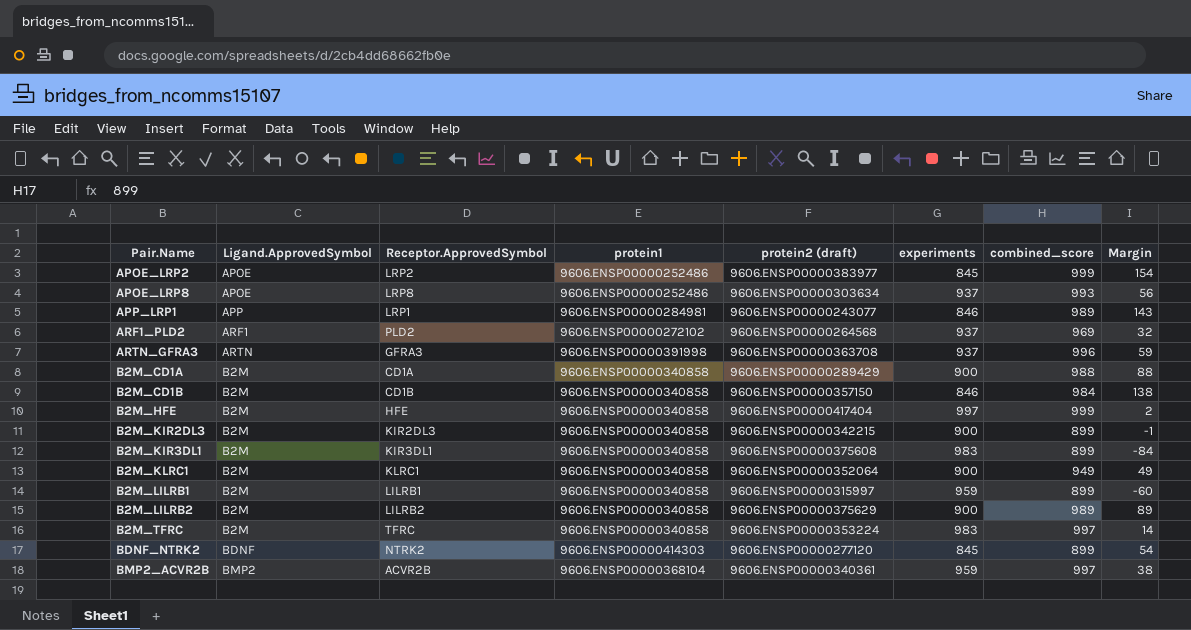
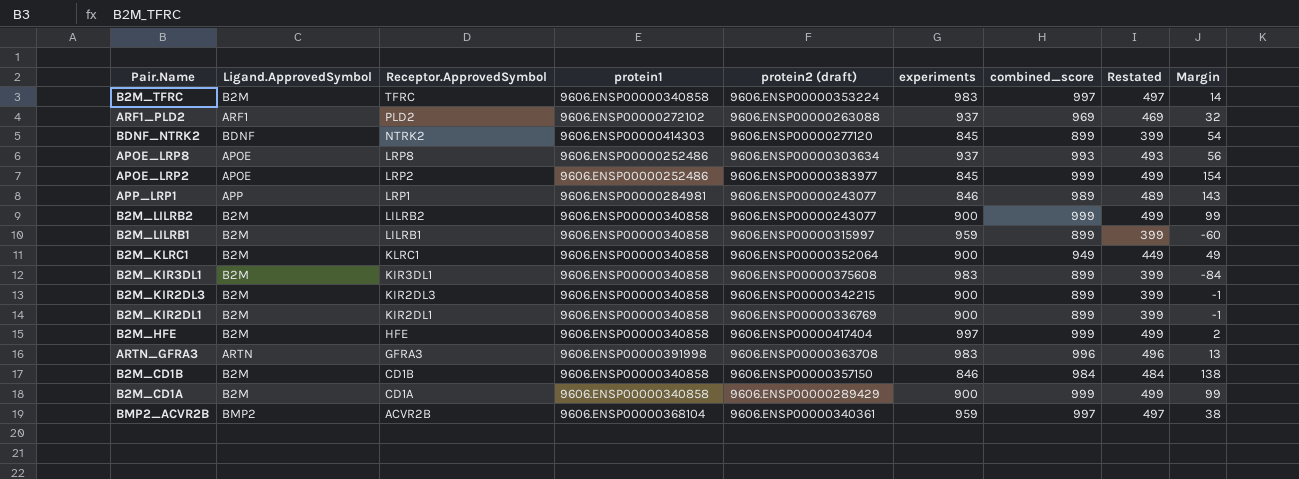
row order: Pair.Name ascending -> Receptor.ApprovedSymbol descending
column Restated | formula: none -> [combined_score] - 500
ARF1_PLD2 | protein2 (draft): 9606.ENSP00000264568 -> 9606.ENSP00000263088
B2M_LILRB2 | protein2 (draft): 9606.ENSP00000375629 -> 9606.ENSP00000243077
B2M_LILRB2 | combined_score: 989 -> 999
B2M_LILRB2 | Margin: 89 -> 99
row B2M_KIR2DL1: none -> B2M | KIR2DL1 | 9606.ENSP00000340858 | 9606.ENSP00000336769 | 900 | 899 | 399 | -1
ARTN_GFRA3 | experiments: 937 -> 983
ARTN_GFRA3 | Margin: 59 -> 13
B2M_CD1A | combined_score: 988 -> 999
B2M_CD1A | Margin: 88 -> 99

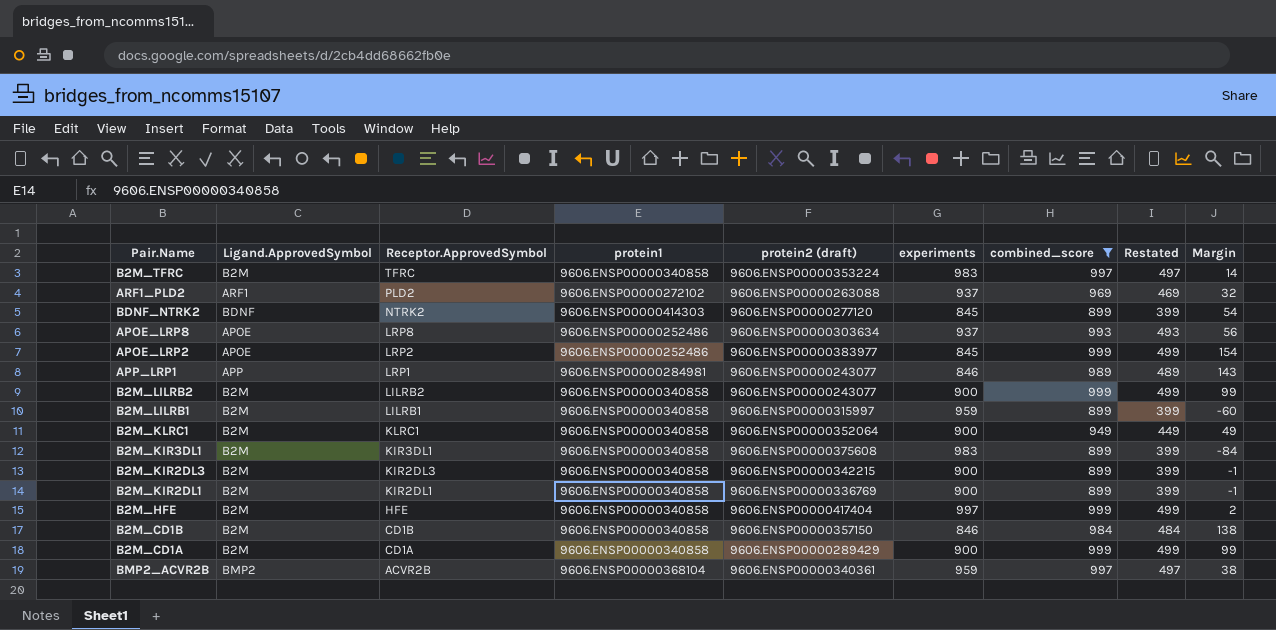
filter: none -> combined_score != 996

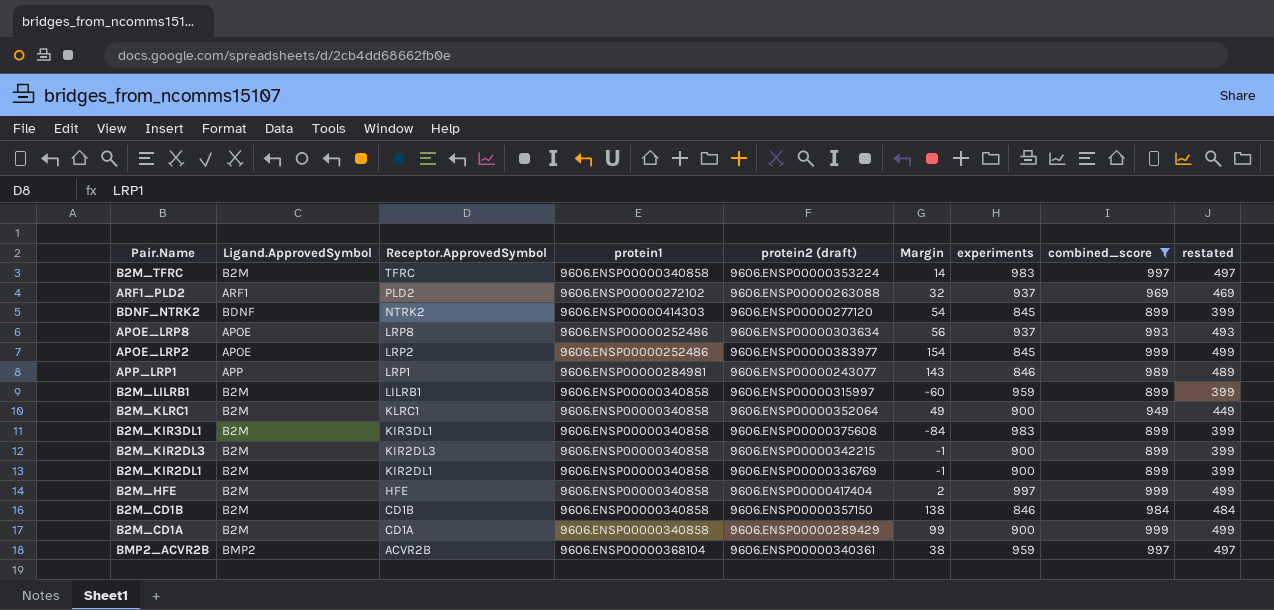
column Margin | position: 9 -> 6
column name: Restated -> restated
row B2M_LILRB2: B2M | LILRB2 | 9606.ENSP00000340858 | 9606.ENSP00000243077 | 900 | 999 | 499 | 99 -> none

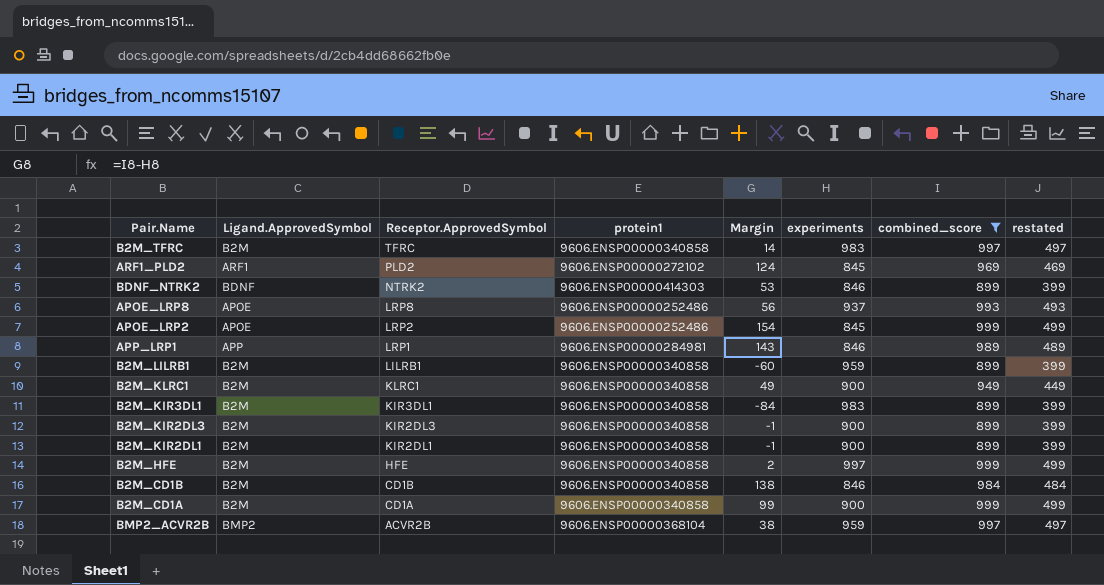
column protein2 (draft) | position: 5 -> none
ARF1_PLD2 | Margin: 32 -> 124
ARF1_PLD2 | experiments: 937 -> 845
BDNF_NTRK2 | Margin: 54 -> 53
BDNF_NTRK2 | experiments: 845 -> 846

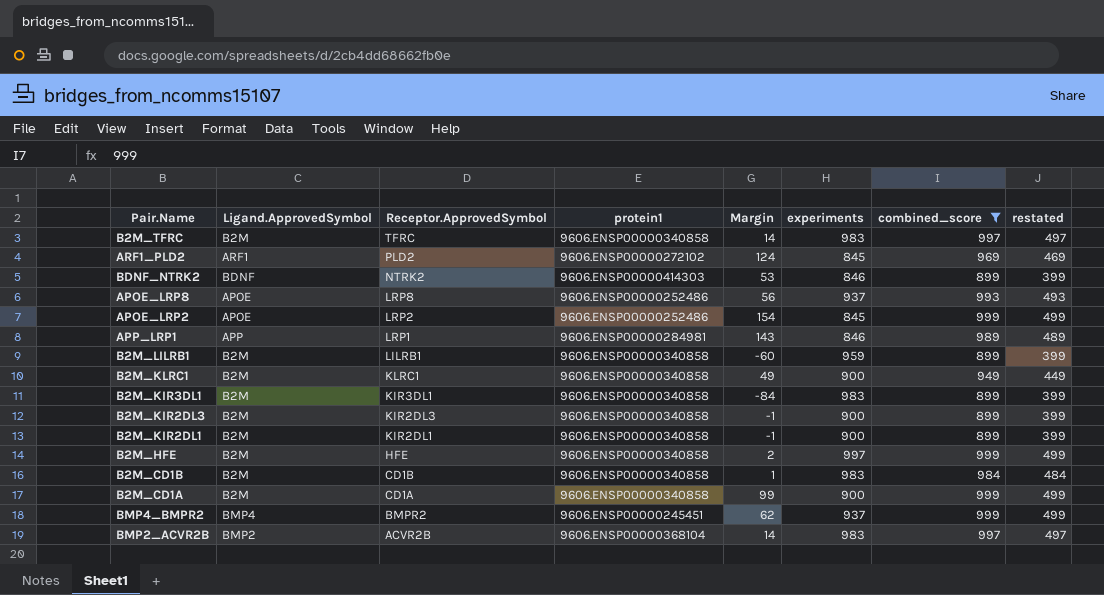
B2M_CD1B | Margin: 138 -> 1
B2M_CD1B | experiments: 846 -> 983
row BMP4_BMPR2: none -> BMP4 | BMPR2 | 9606.ENSP00000245451 | 62 | 937 | 999 | 499
BMP2_ACVR2B | Margin: 38 -> 14
BMP2_ACVR2B | experiments: 959 -> 983

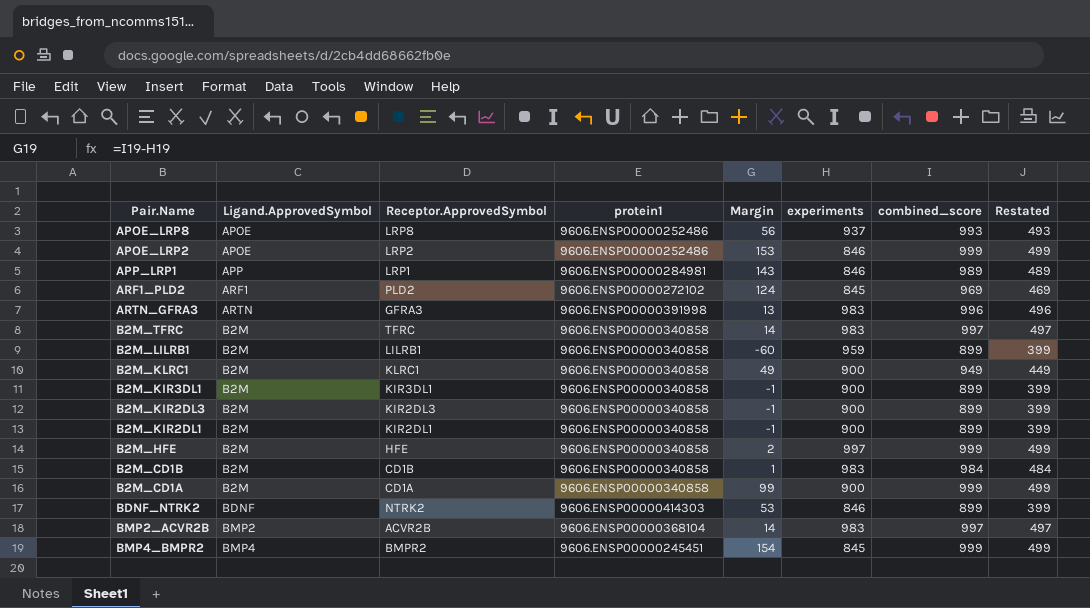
filter: combined_score != 996 -> none
row order: Receptor.ApprovedSymbol descending -> Ligand.ApprovedSymbol ascending
column name: restated -> Restated
APOE_LRP2 | Margin: 154 -> 153
APOE_LRP2 | experiments: 845 -> 846
B2M_KIR3DL1 | Margin: -84 -> -1
B2M_KIR3DL1 | experiments: 983 -> 900
BMP4_BMPR2 | Margin: 62 -> 154
BMP4_BMPR2 | experiments: 937 -> 845

